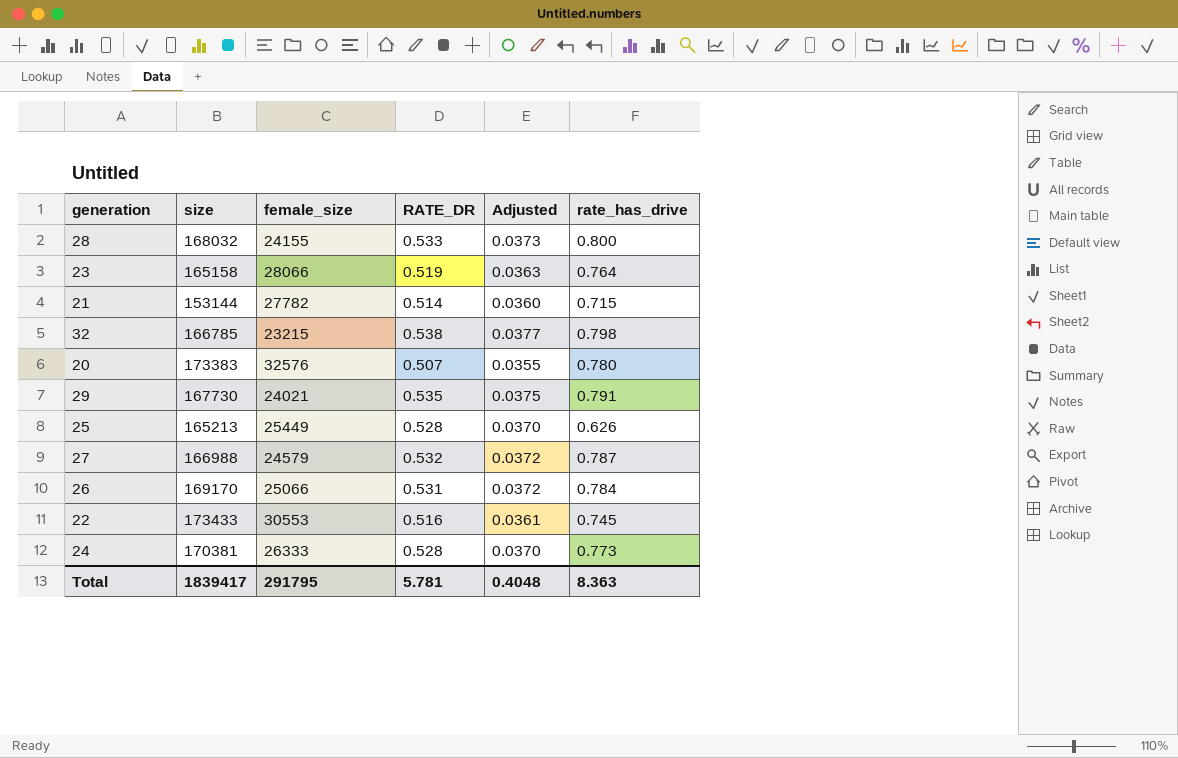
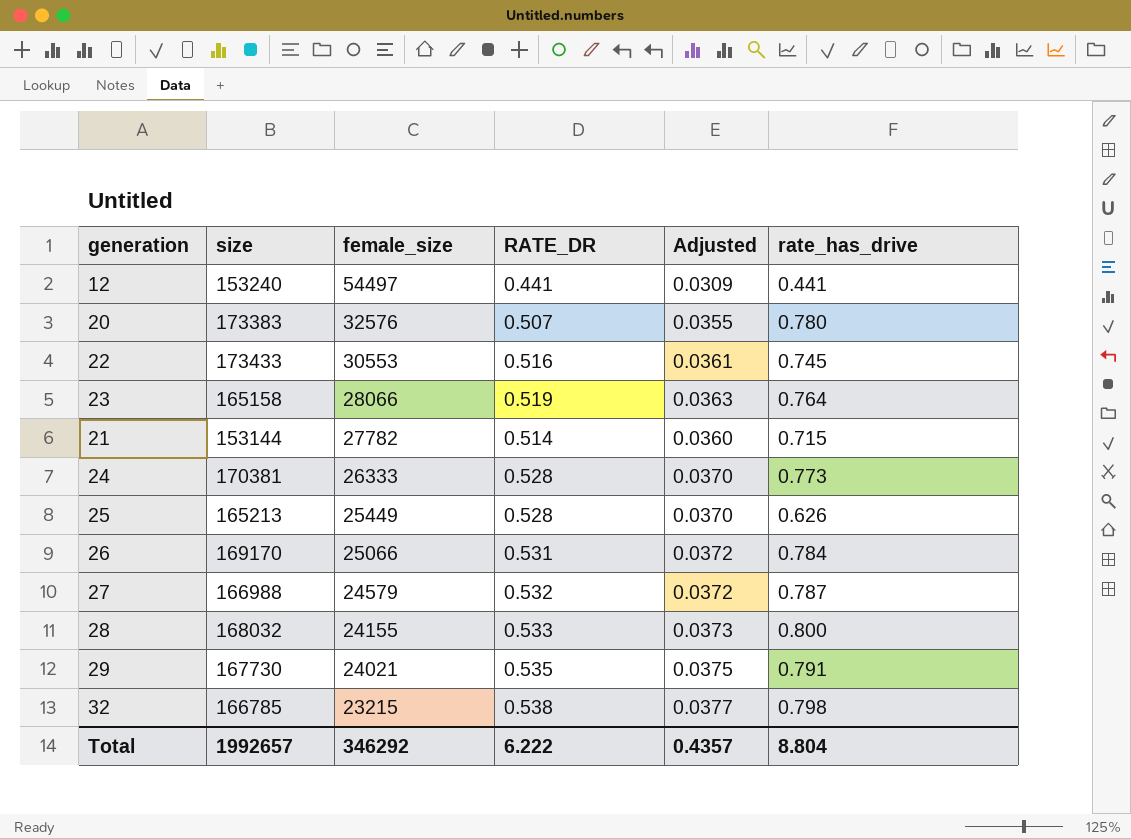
row order: none -> female_size descending
row 12: none -> 153240 | 54497 | 0.441 | 0.0309 | 0.441
Total | size: 1839417 -> 1992657
Total | female_size: 291795 -> 346292
Total | RATE_DR: 5.781 -> 6.222
Total | Adjusted: 0.4048 -> 0.4357
Total | rate_has_drive: 8.363 -> 8.804

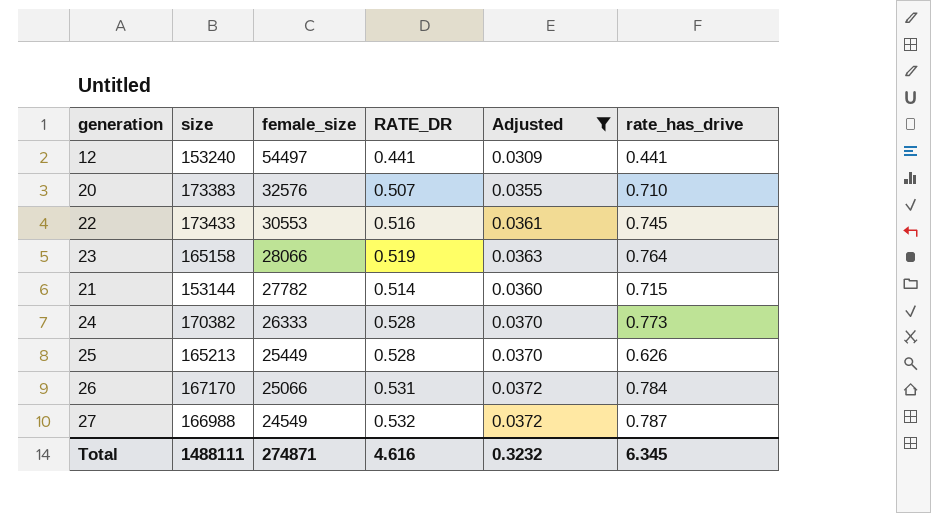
filter: none -> Adjusted <= 0.0372
20 | rate_has_drive: 0.780 -> 0.710
24 | size: 170381 -> 170382
26 | size: 169170 -> 167170
27 | female_size: 24579 -> 24549
Total | size: 1992657 -> 1488111
Total | female_size: 346292 -> 274871
Total | RATE_DR: 6.222 -> 4.616
Total | Adjusted: 0.4357 -> 0.3232
Total | rate_has_drive: 8.804 -> 6.345

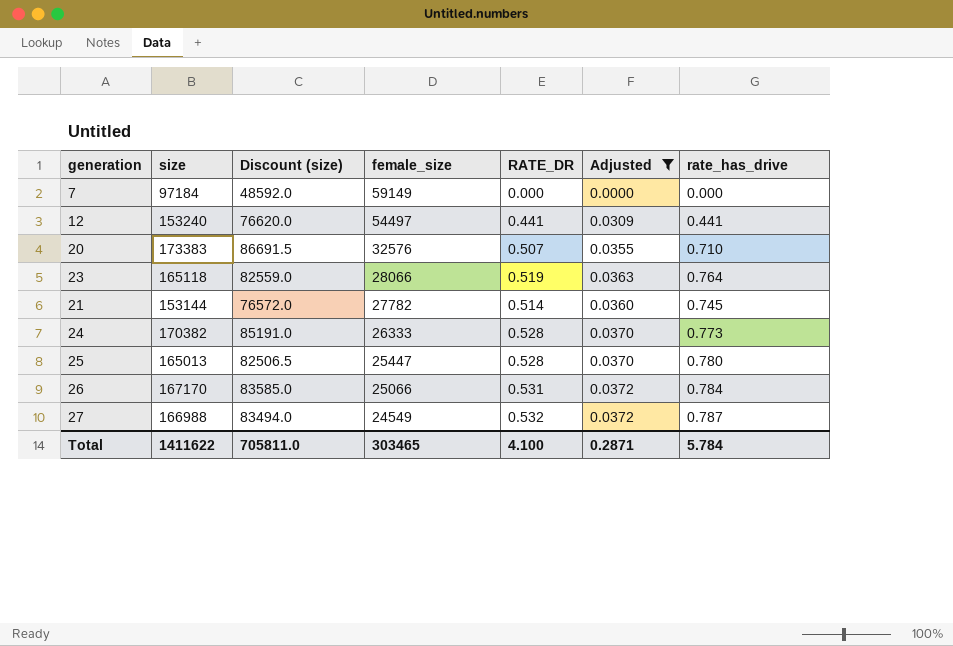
column Discount (size) | formula: none -> [size] * 0.5
row 22: 173433 | 30553 | 0.516 | 0.0361 | 0.745 -> none
row 7: none -> 97184 | 48592.0 | 59149 | 0.000 | 0.0000 | 0.000
23 | size: 165158 -> 165118
21 | rate_has_drive: 0.715 -> 0.745
25 | size: 165213 -> 165013
25 | female_size: 25449 -> 25447
25 | rate_has_drive: 0.626 -> 0.780
Total | size: 1488111 -> 1411622
Total | female_size: 274871 -> 303465
Total | RATE_DR: 4.616 -> 4.100
Total | Adjusted: 0.3232 -> 0.2871
Total | rate_has_drive: 6.345 -> 5.784

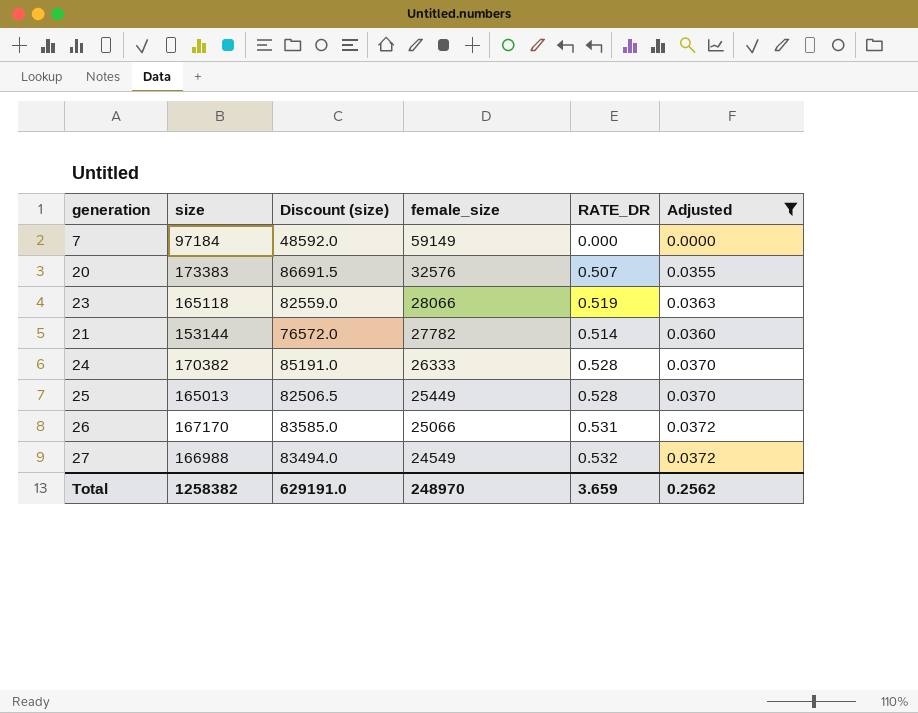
column rate_has_drive | position: 7 -> none
row 12: 153240 | 76620.0 | 54497 | 0.441 | 0.0309 | 0.441 -> none
25 | female_size: 25447 -> 25449
Total | size: 1411622 -> 1258382
Total | Discount (size): 705811.0 -> 629191.0
Total | female_size: 303465 -> 248970
Total | RATE_DR: 4.100 -> 3.659
Total | Adjusted: 0.2871 -> 0.2562

